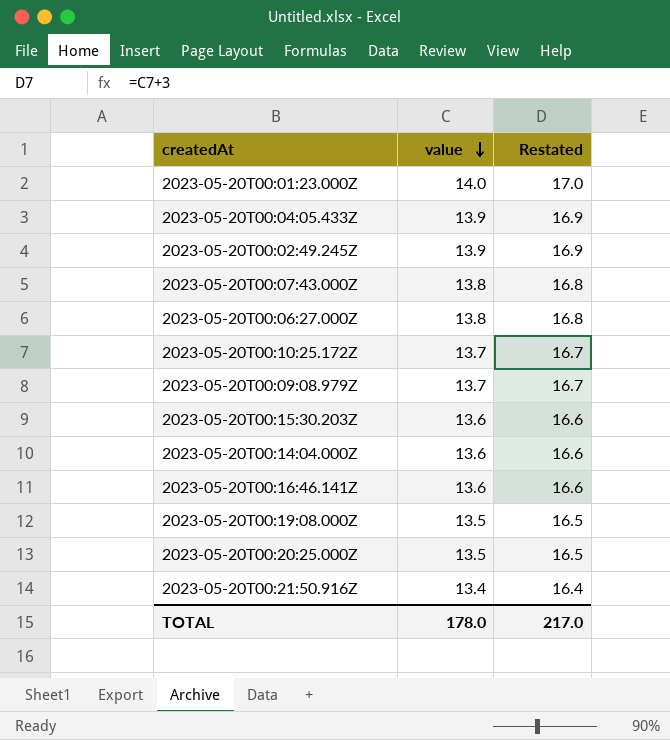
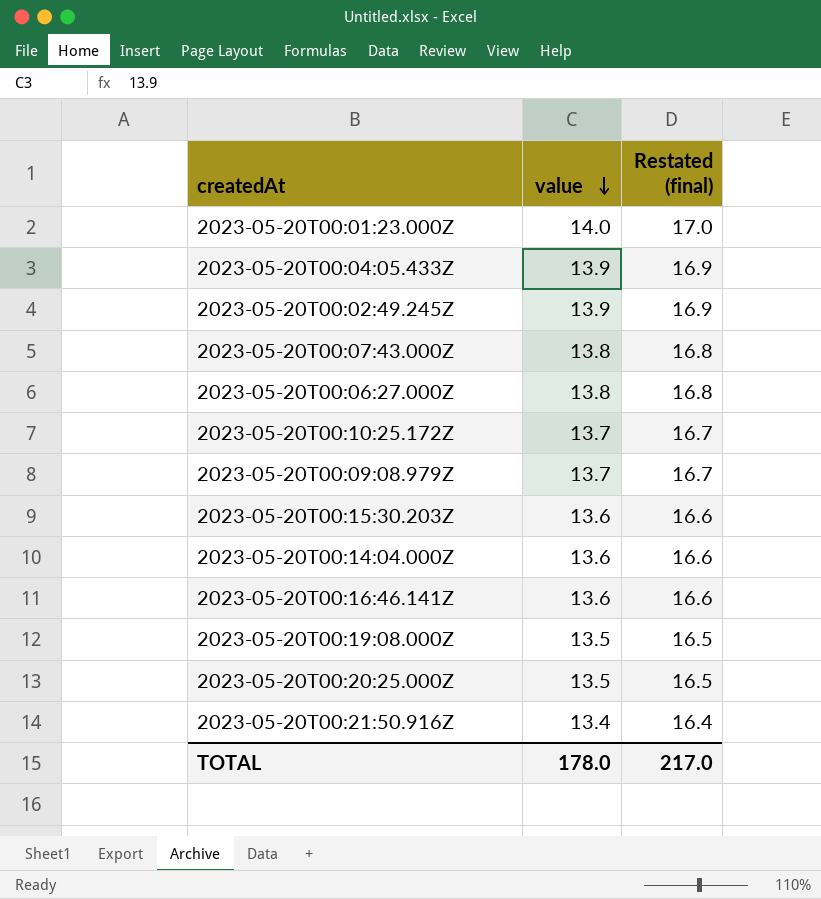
column name: Restated -> Restated (final)

